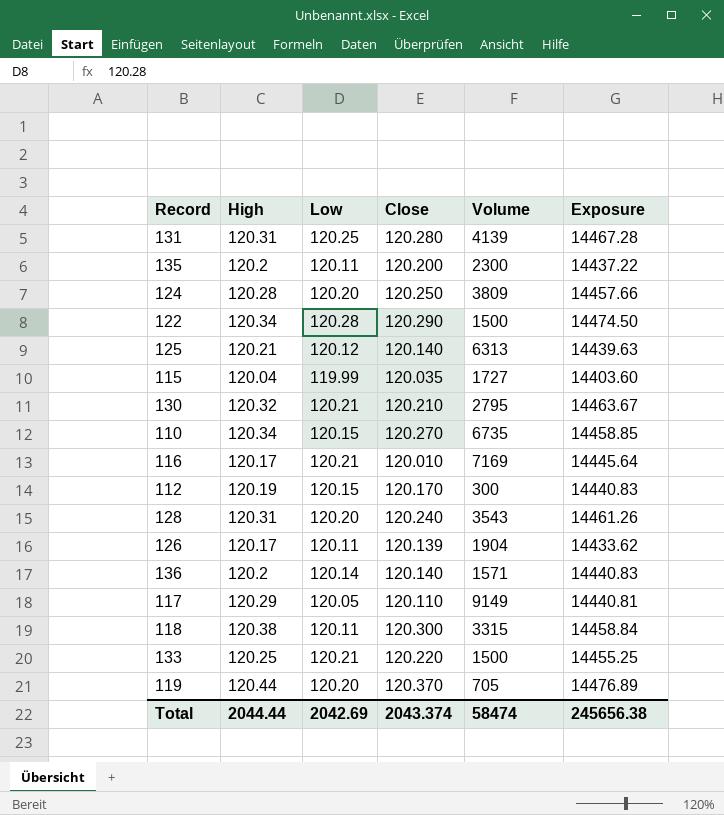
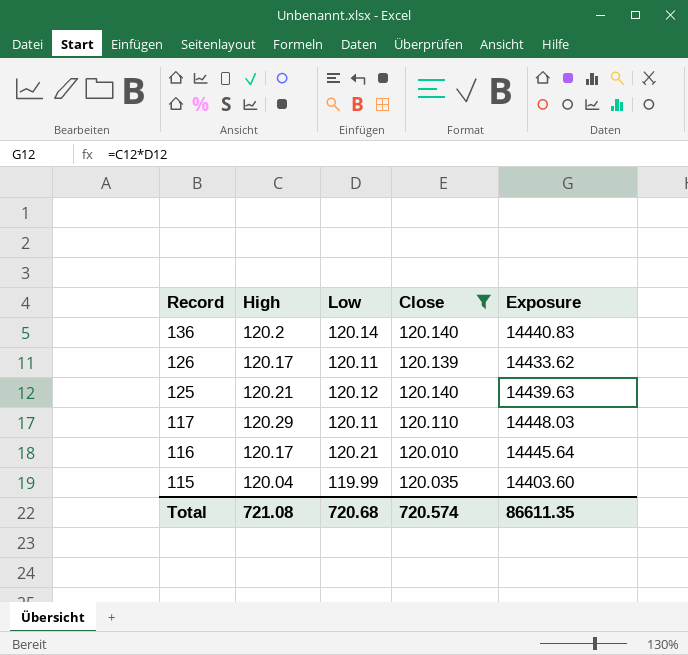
filter: none -> Close <= 120.140
row order: none -> Record descending
column Volume | position: 5 -> none
117 | Low: 120.05 -> 120.11
117 | Exposure: 14440.81 -> 14448.03
Total | High: 2044.44 -> 721.08
Total | Low: 2042.69 -> 720.68
Total | Close: 2043.374 -> 720.574
Total | Exposure: 245656.38 -> 86611.35

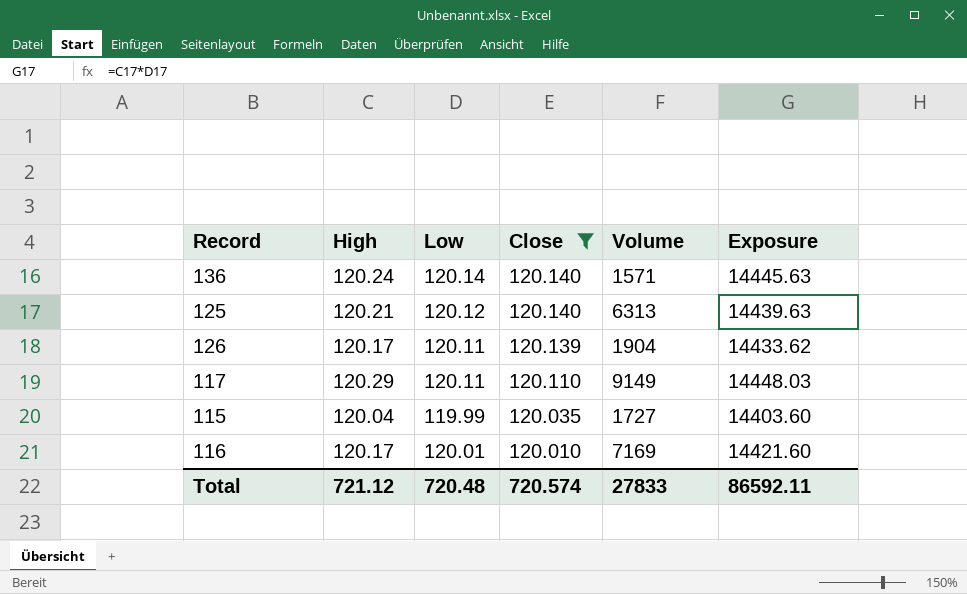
row order: Record descending -> Close descending
column Volume | position: none -> 5
136 | High: 120.2 -> 120.24
136 | Exposure: 14440.83 -> 14445.63
116 | Low: 120.21 -> 120.01
116 | Exposure: 14445.64 -> 14421.60
Total | High: 721.08 -> 721.12
Total | Low: 720.68 -> 720.48
Total | Exposure: 86611.35 -> 86592.11

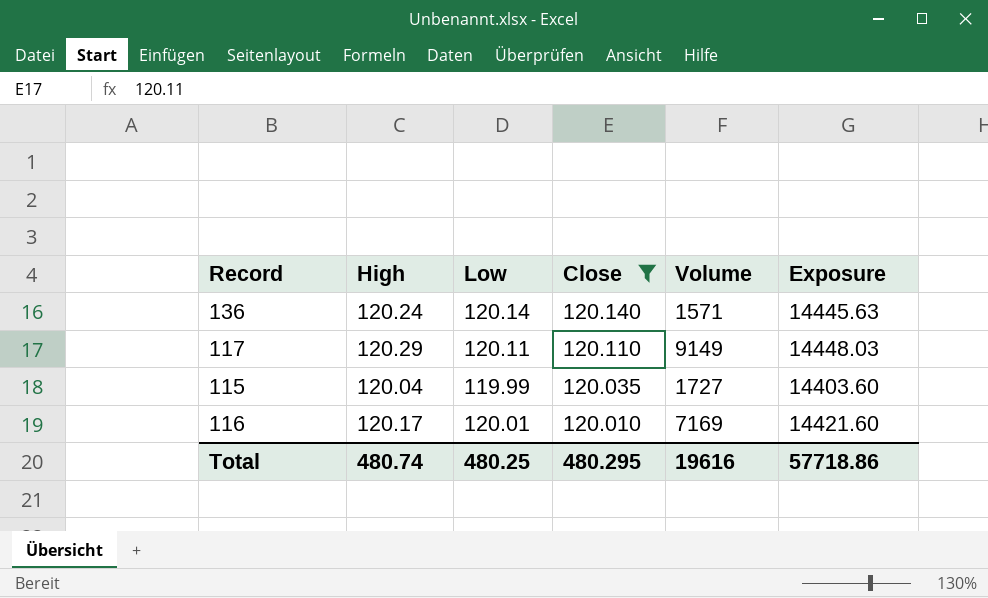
row 125: 120.21 | 120.12 | 120.140 | 6313 | 14439.63 -> none
row 126: 120.17 | 120.11 | 120.139 | 1904 | 14433.62 -> none
Total | High: 721.12 -> 480.74
Total | Low: 720.48 -> 480.25
Total | Close: 720.574 -> 480.295
Total | Volume: 27833 -> 19616
Total | Exposure: 86592.11 -> 57718.86

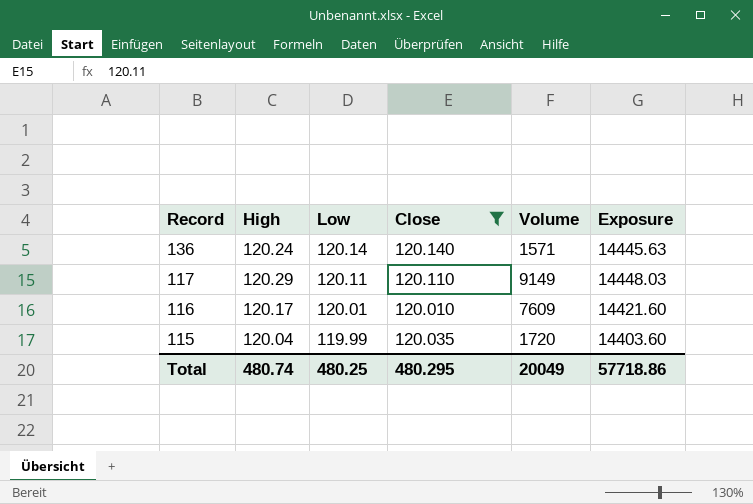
row order: Close descending -> Record descending
116 | Volume: 7169 -> 7609
115 | Volume: 1727 -> 1720
Total | Volume: 19616 -> 20049

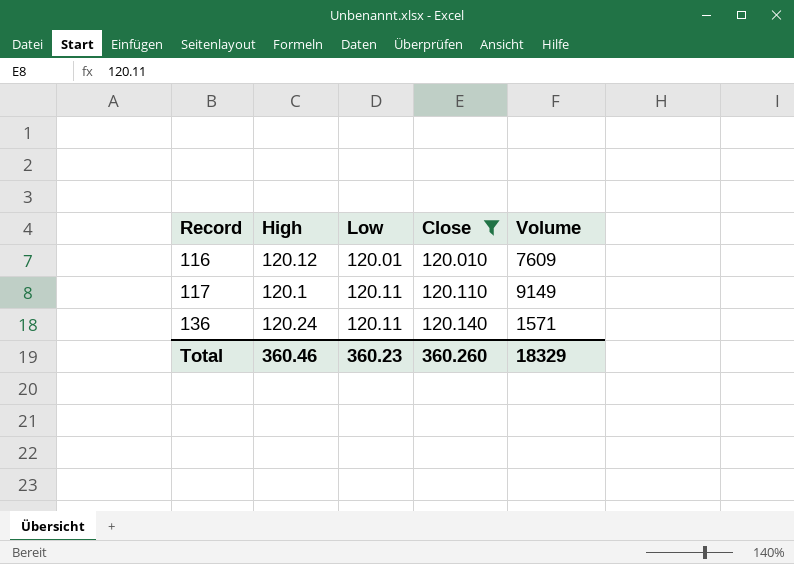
row order: Record descending -> Record ascending
column Exposure | formula: [High] * [Low] -> none
row 115: 120.04 | 119.99 | 120.035 | 1720 | 14403.60 -> none
116 | High: 120.17 -> 120.12
117 | High: 120.29 -> 120.1
136 | Low: 120.14 -> 120.11
Total | High: 480.74 -> 360.46
Total | Low: 480.25 -> 360.23
Total | Close: 480.295 -> 360.260
Total | Volume: 20049 -> 18329

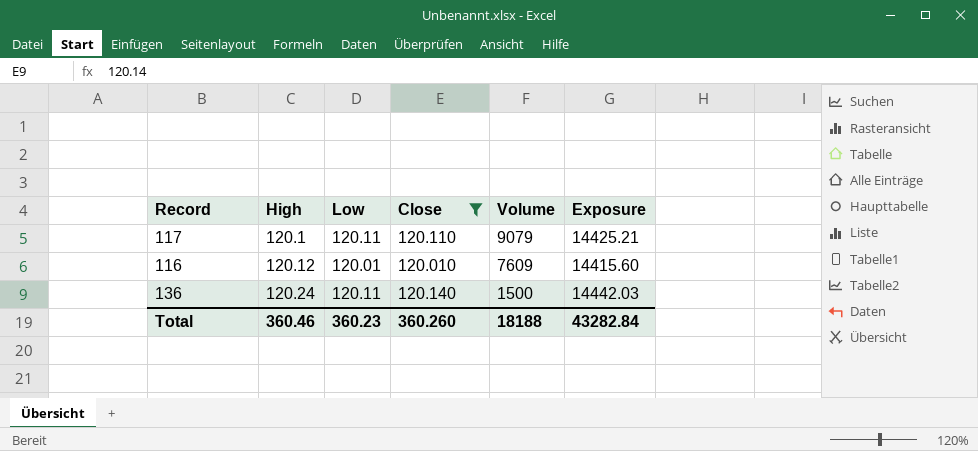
row order: Record ascending -> High ascending
column Exposure | formula: none -> [High] * [Low]
117 | Volume: 9149 -> 9079
136 | Volume: 1571 -> 1500
Total | Volume: 18329 -> 18188

